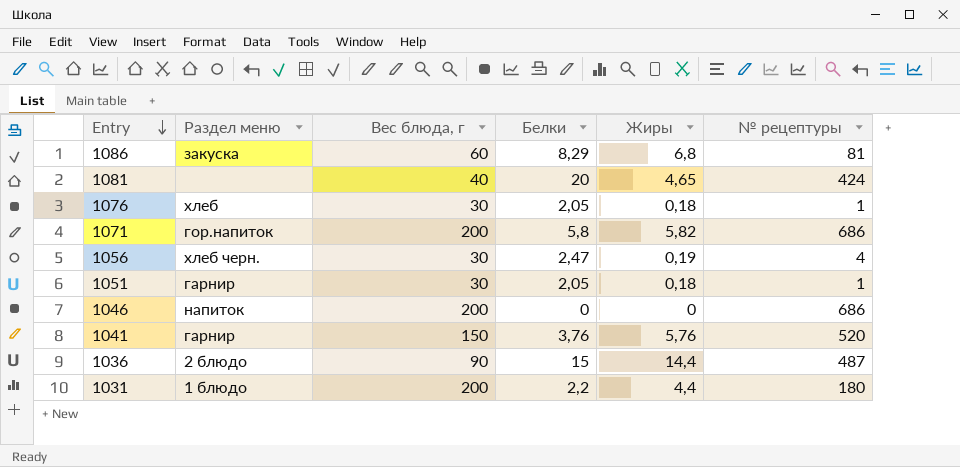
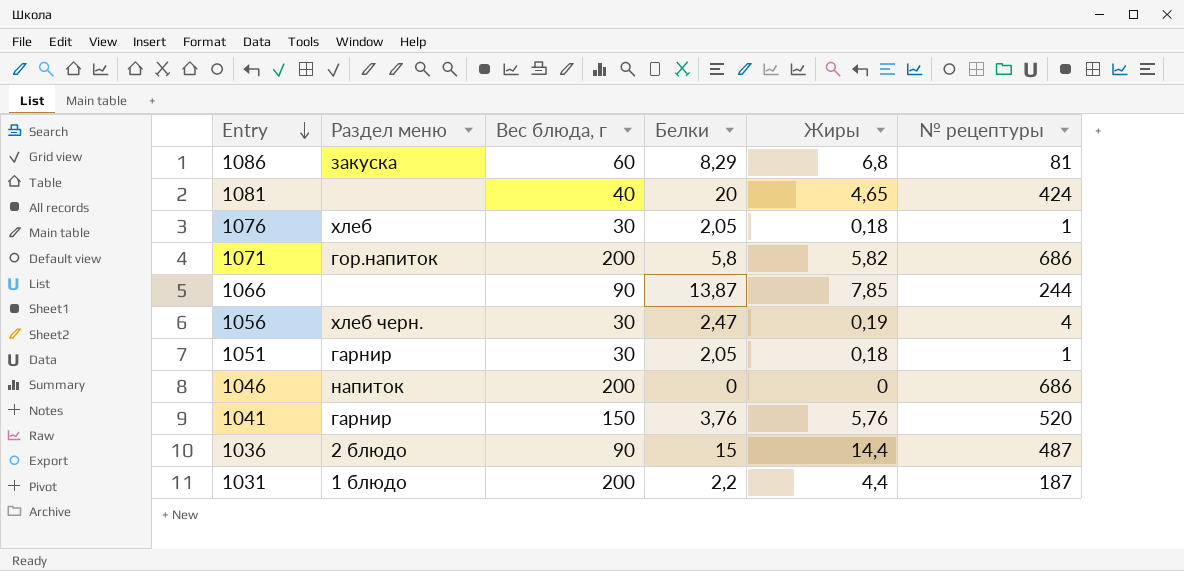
row 1066: none -> none | 90 | 13,87 | 7,85 | 244
1031 | № рецептуры: 180 -> 187

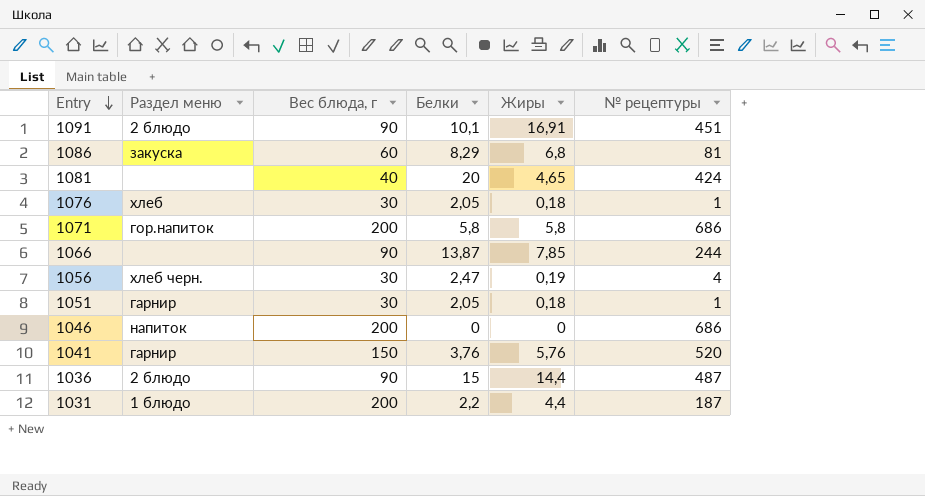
row 1091: none -> 2 блюдо | 90 | 10,1 | 16,91 | 451
1071 | Жиры: 5,82 -> 5,8

